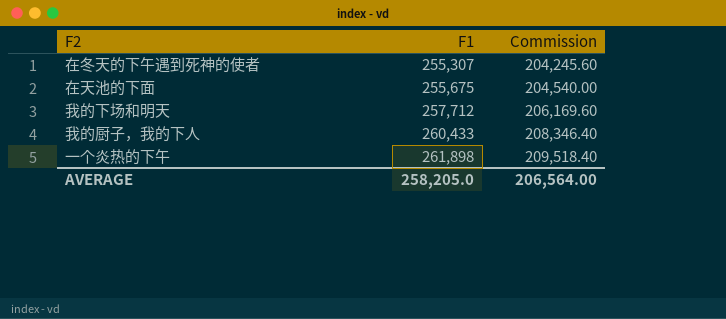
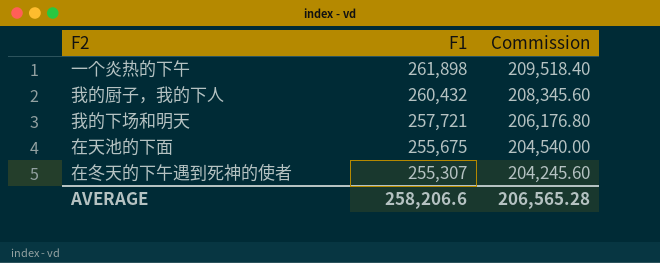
row order: F1 ascending -> F1 descending
我的厨子，我的下人 | F1: 260,433 -> 260,432
我的厨子，我的下人 | Commission: 208,346.40 -> 208,345.60
我的下场和明天 | F1: 257,712 -> 257,721
我的下场和明天 | Commission: 206,169.60 -> 206,176.80
AVERAGE | F1: 258,205.0 -> 258,206.6
AVERAGE | Commission: 206,564.00 -> 206,565.28

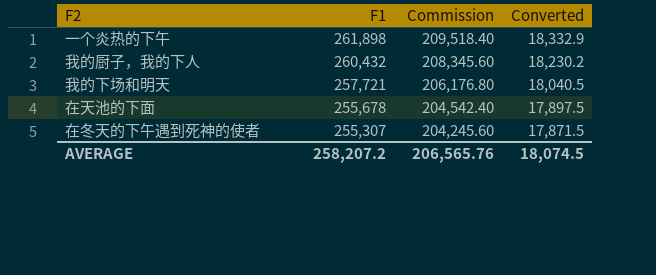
column Converted | formula: none -> [F1] * 0.07
在天池的下面 | F1: 255,675 -> 255,678
在天池的下面 | Commission: 204,540.00 -> 204,542.40
AVERAGE | F1: 258,206.6 -> 258,207.2
AVERAGE | Commission: 206,565.28 -> 206,565.76

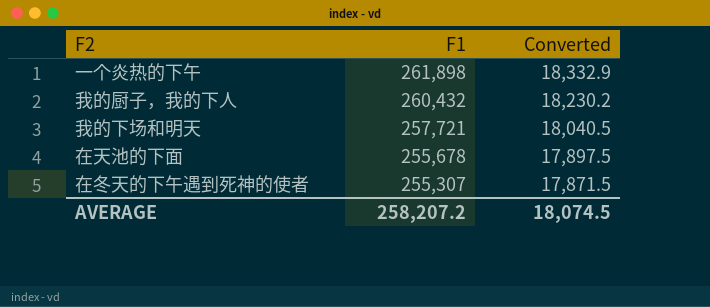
column Commission | formula: [F1] * 0.8 -> none

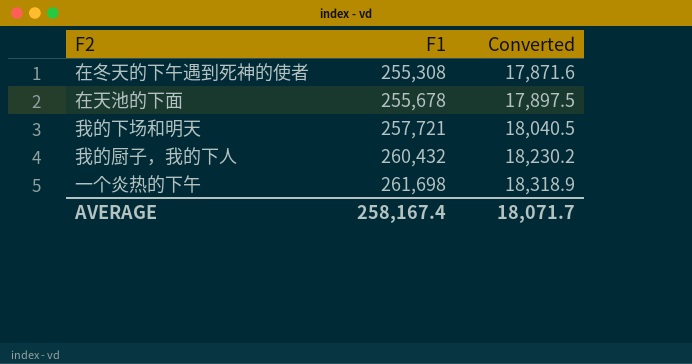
row order: F1 descending -> F1 ascending
在冬天的下午遇到死神的使者 | F1: 255,307 -> 255,308
在冬天的下午遇到死神的使者 | Converted: 17,871.5 -> 17,871.6
一个炎热的下午 | F1: 261,898 -> 261,698
一个炎热的下午 | Converted: 18,332.9 -> 18,318.9
AVERAGE | F1: 258,207.2 -> 258,167.4
AVERAGE | Converted: 18,074.5 -> 18,071.7

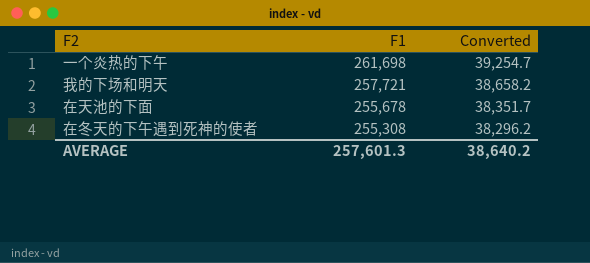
row order: F1 ascending -> F1 descending
column Converted | formula: [F1] * 0.07 -> [F1] * 0.15
row 我的厨子，我的下人: 260,432 | 18,230.2 -> none
AVERAGE | F1: 258,167.4 -> 257,601.3
AVERAGE | Converted: 18,071.7 -> 38,640.2

